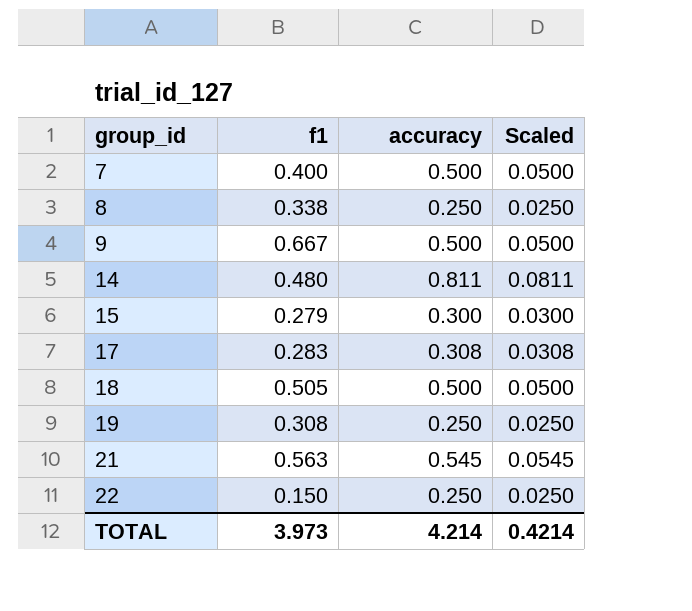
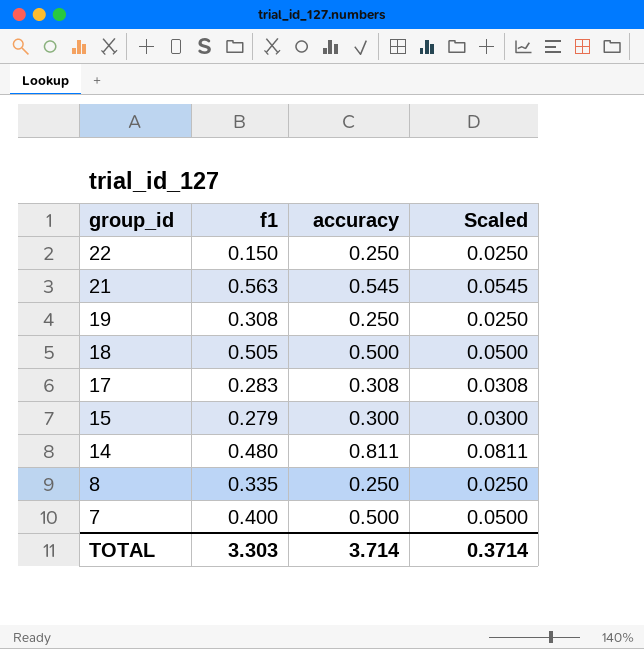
row order: group_id ascending -> group_id descending
row 9: 0.667 | 0.500 | 0.0500 -> none
8 | f1: 0.338 -> 0.335
TOTAL | f1: 3.973 -> 3.303
TOTAL | accuracy: 4.214 -> 3.714
TOTAL | Scaled: 0.4214 -> 0.3714

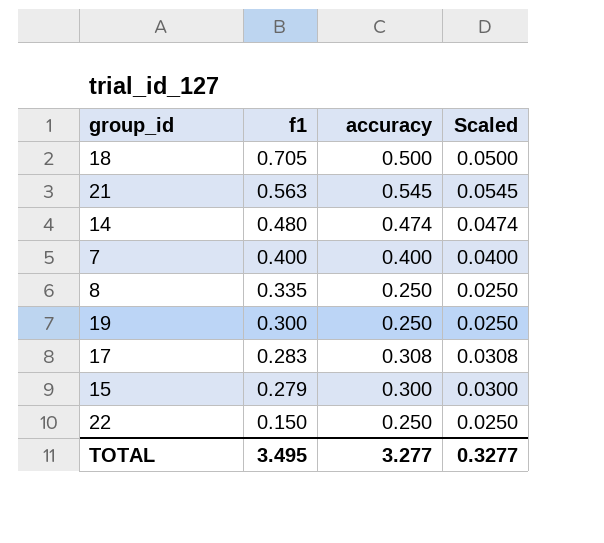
row order: group_id descending -> f1 descending
18 | f1: 0.505 -> 0.705
14 | accuracy: 0.811 -> 0.474
14 | Scaled: 0.0811 -> 0.0474
7 | accuracy: 0.500 -> 0.400
7 | Scaled: 0.0500 -> 0.0400
19 | f1: 0.308 -> 0.300
TOTAL | f1: 3.303 -> 3.495
TOTAL | accuracy: 3.714 -> 3.277
TOTAL | Scaled: 0.3714 -> 0.3277

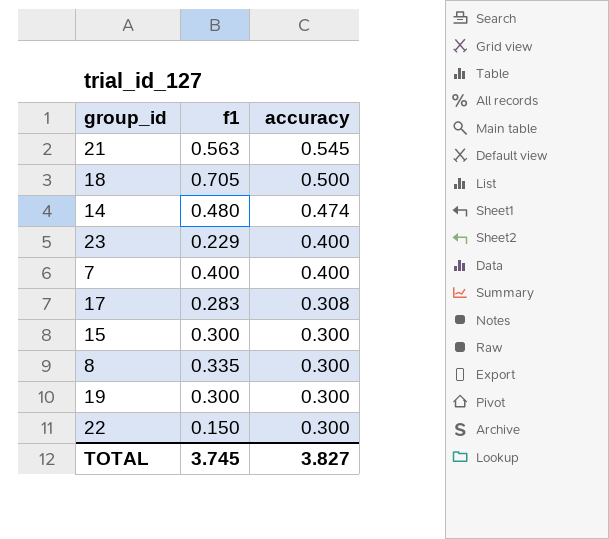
row order: f1 descending -> accuracy descending
column Scaled | formula: [accuracy] * 0.1 -> none
row 23: none -> 0.229 | 0.400
15 | f1: 0.279 -> 0.300
8 | accuracy: 0.250 -> 0.300
19 | accuracy: 0.250 -> 0.300
22 | accuracy: 0.250 -> 0.300
TOTAL | f1: 3.495 -> 3.745
TOTAL | accuracy: 3.277 -> 3.827

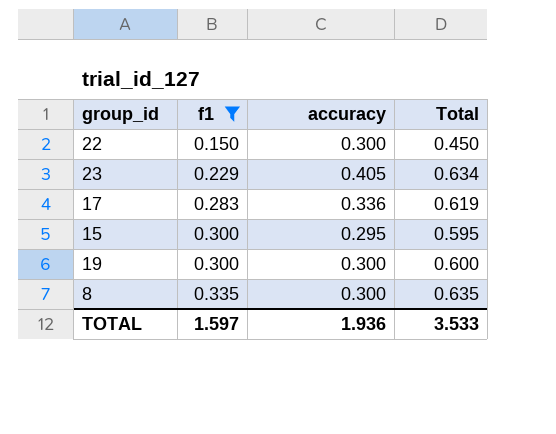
filter: none -> f1 <= 0.335
row order: accuracy descending -> f1 ascending
column Total | formula: none -> [f1] + [accuracy]
23 | accuracy: 0.400 -> 0.405
17 | accuracy: 0.308 -> 0.336
15 | accuracy: 0.300 -> 0.295
TOTAL | f1: 3.745 -> 1.597
TOTAL | accuracy: 3.827 -> 1.936

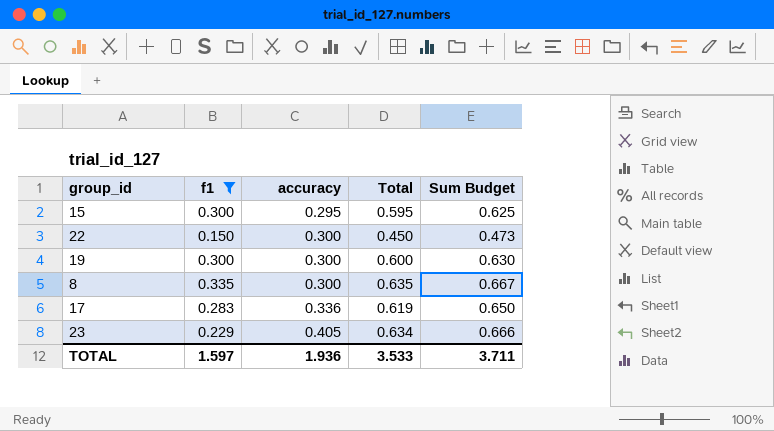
row order: f1 ascending -> accuracy ascending
column Sum Budget | formula: none -> [Total] * 1.05

